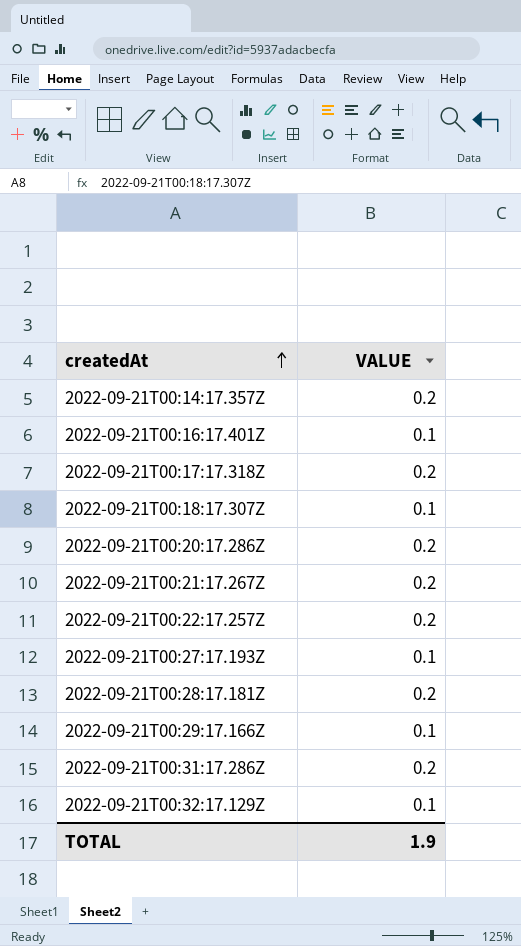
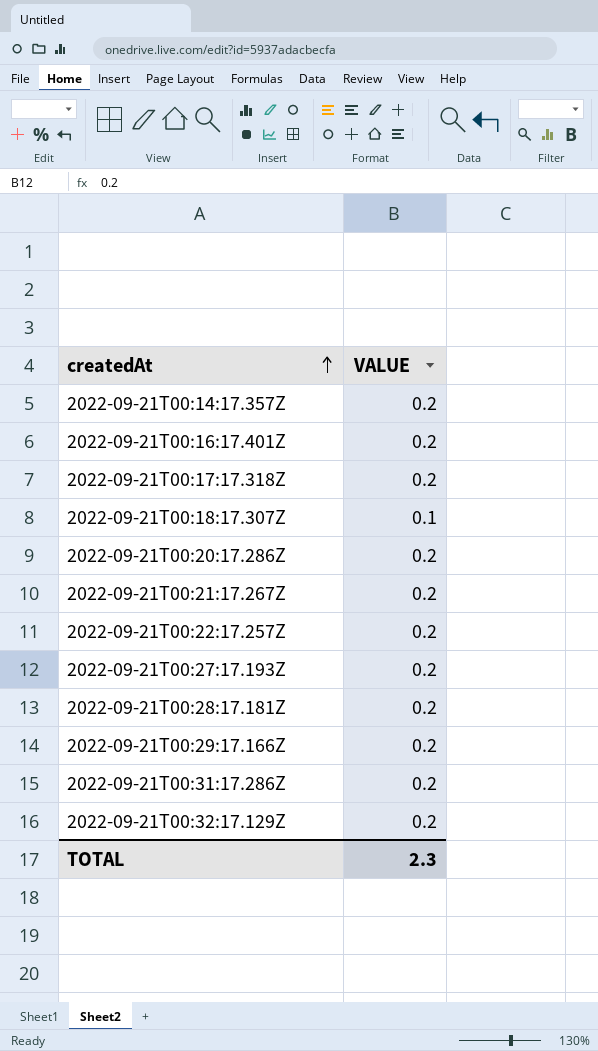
2022-09-21T00:16:17.401Z | VALUE: 0.1 -> 0.2
2022-09-21T00:27:17.193Z | VALUE: 0.1 -> 0.2
2022-09-21T00:29:17.166Z | VALUE: 0.1 -> 0.2
2022-09-21T00:32:17.129Z | VALUE: 0.1 -> 0.2
TOTAL | VALUE: 1.9 -> 2.3

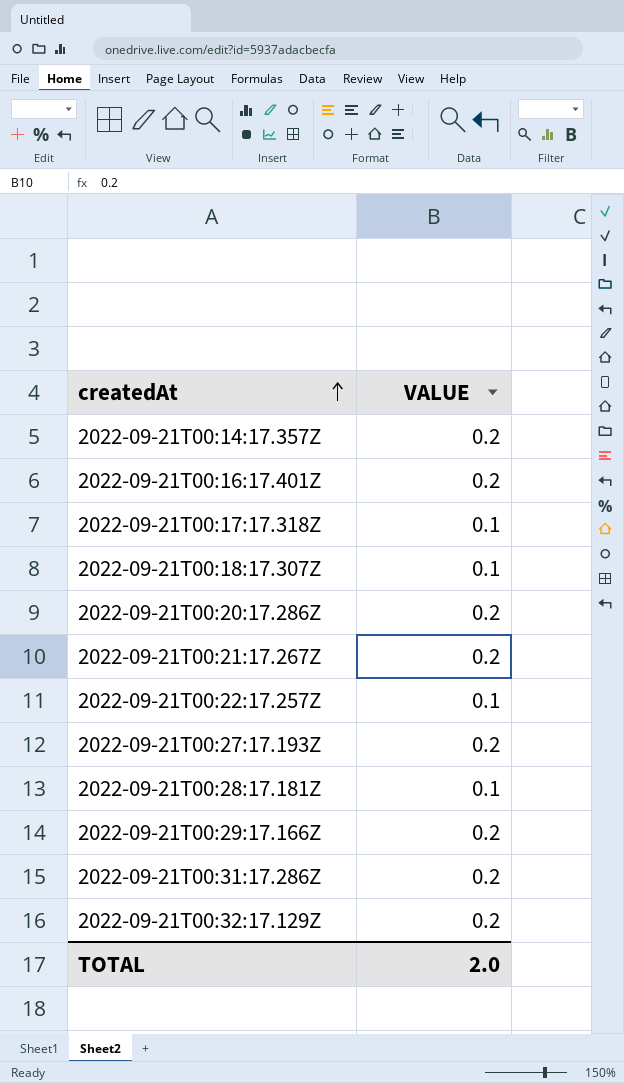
2022-09-21T00:17:17.318Z | VALUE: 0.2 -> 0.1
2022-09-21T00:22:17.257Z | VALUE: 0.2 -> 0.1
2022-09-21T00:28:17.181Z | VALUE: 0.2 -> 0.1
TOTAL | VALUE: 2.3 -> 2.0

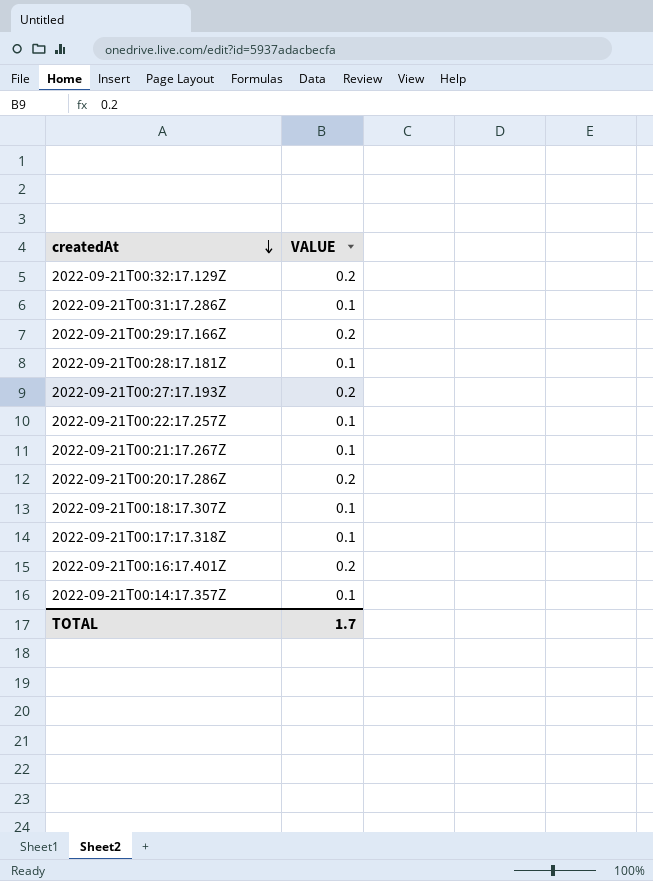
row order: createdAt ascending -> createdAt descending
2022-09-21T00:31:17.286Z | VALUE: 0.2 -> 0.1
2022-09-21T00:21:17.267Z | VALUE: 0.2 -> 0.1
2022-09-21T00:14:17.357Z | VALUE: 0.2 -> 0.1
TOTAL | VALUE: 2.0 -> 1.7

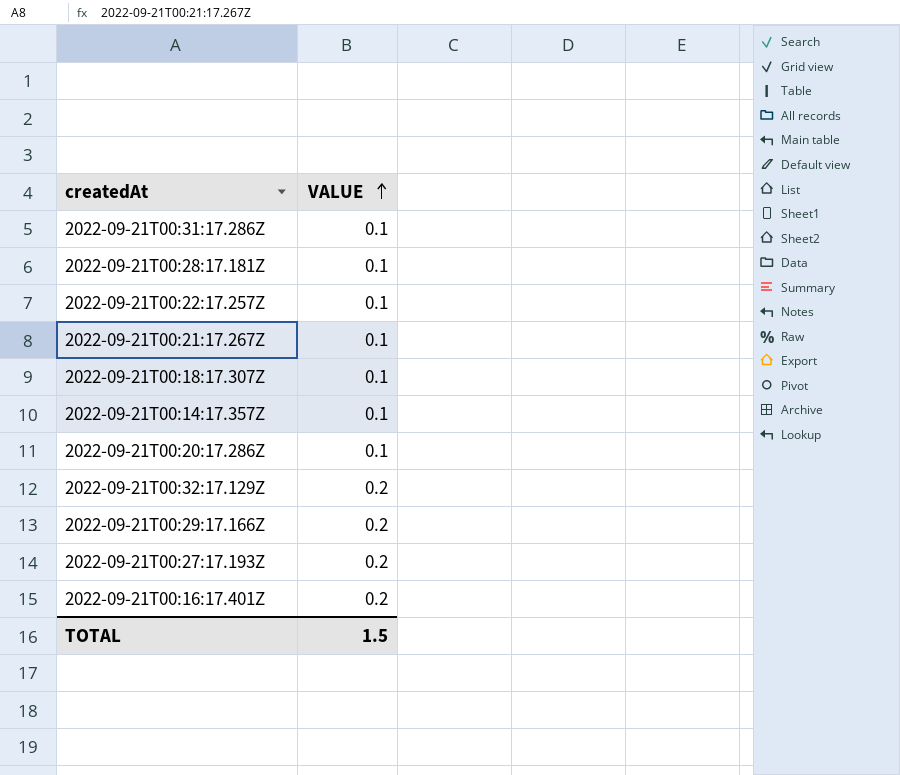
row order: createdAt descending -> VALUE ascending
row 2022-09-21T00:17:17.318Z: 0.1 -> none
2022-09-21T00:20:17.286Z | VALUE: 0.2 -> 0.1
TOTAL | VALUE: 1.7 -> 1.5

